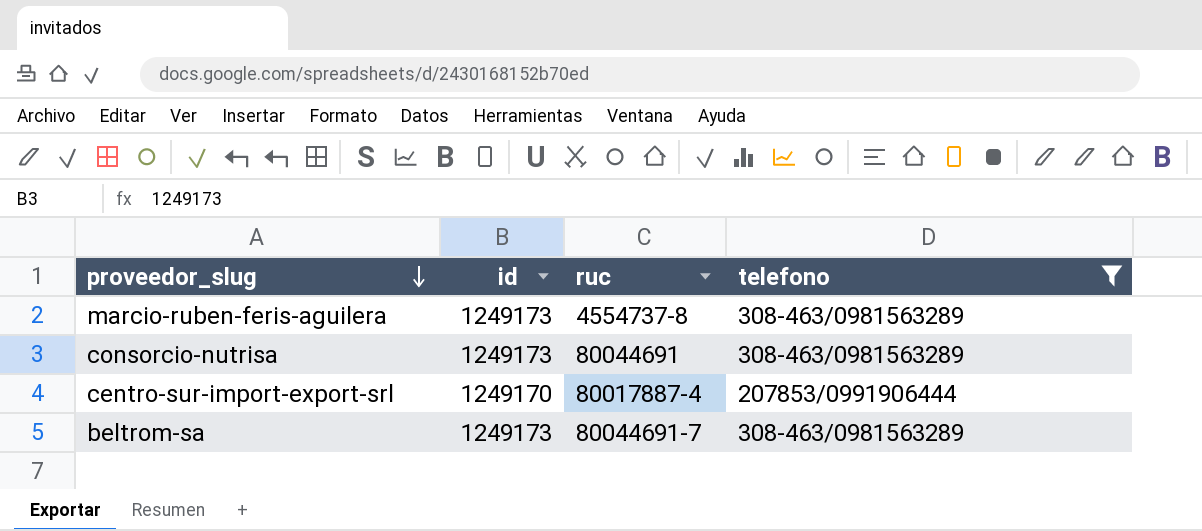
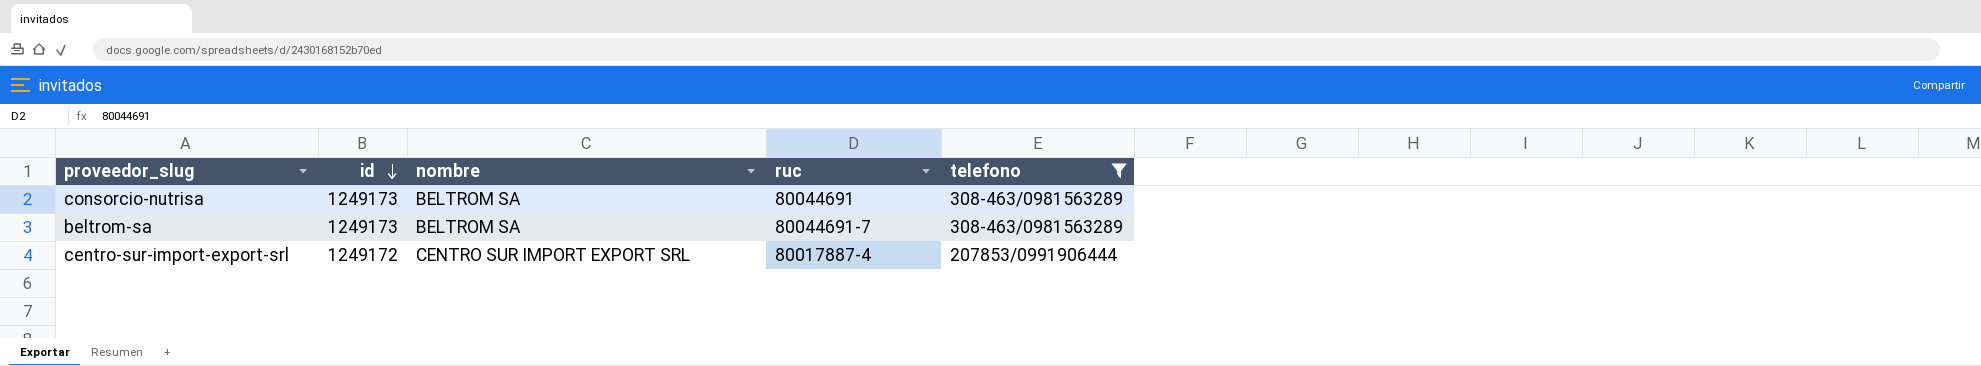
row order: proveedor_slug descending -> id descending
column nombre | position: none -> 3
row marcio-ruben-feris-aguilera: 1249173 | 4554737-8 | 308-463/0981563289 -> none
centro-sur-import-export-srl | id: 1249170 -> 1249172

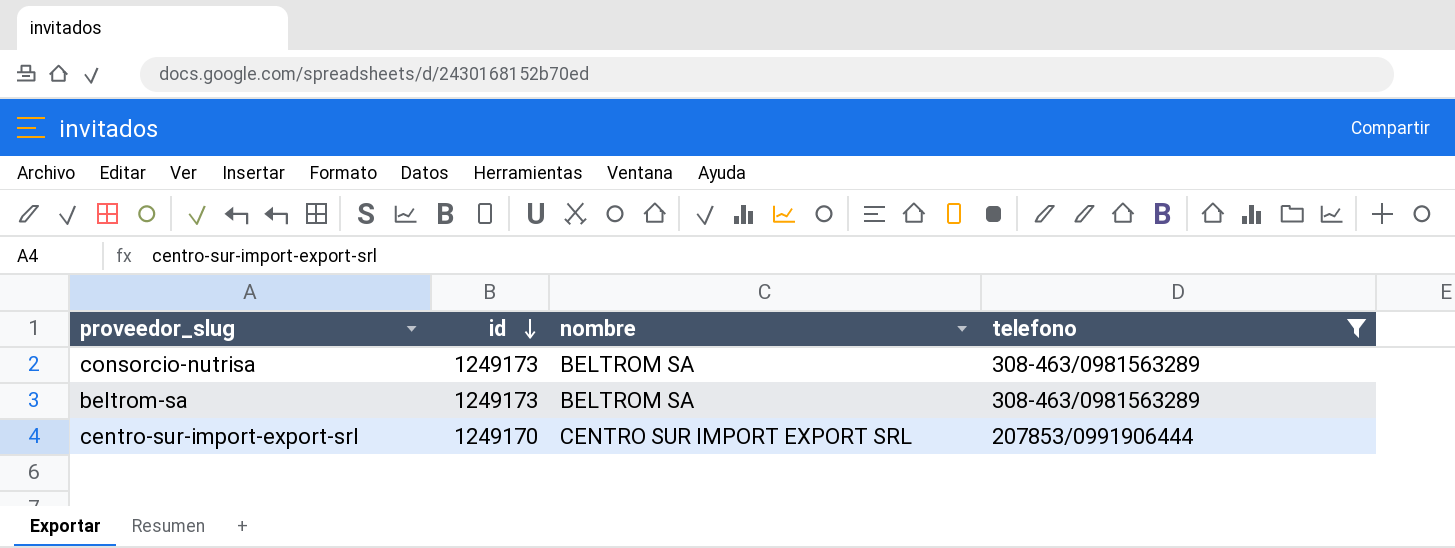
column ruc | position: 4 -> none
centro-sur-import-export-srl | id: 1249172 -> 1249170

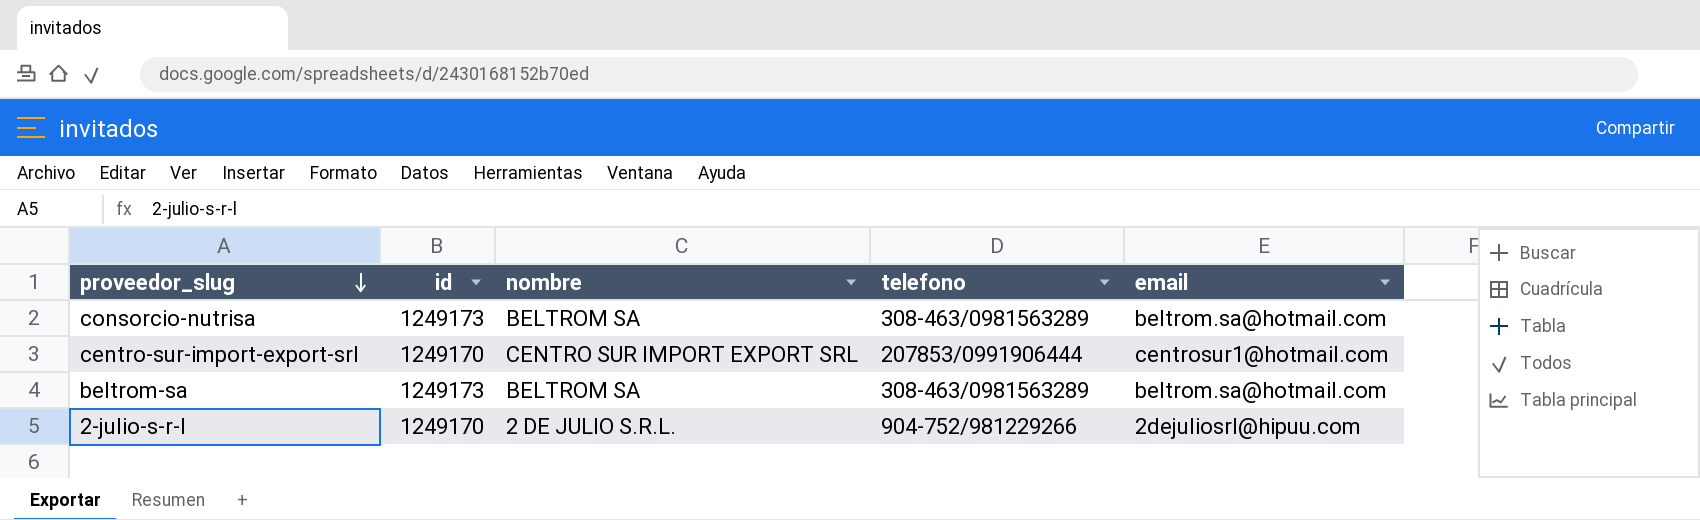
filter: telefono != 904-752/981229266 -> none
row order: id descending -> proveedor_slug descending
column email | position: none -> 5

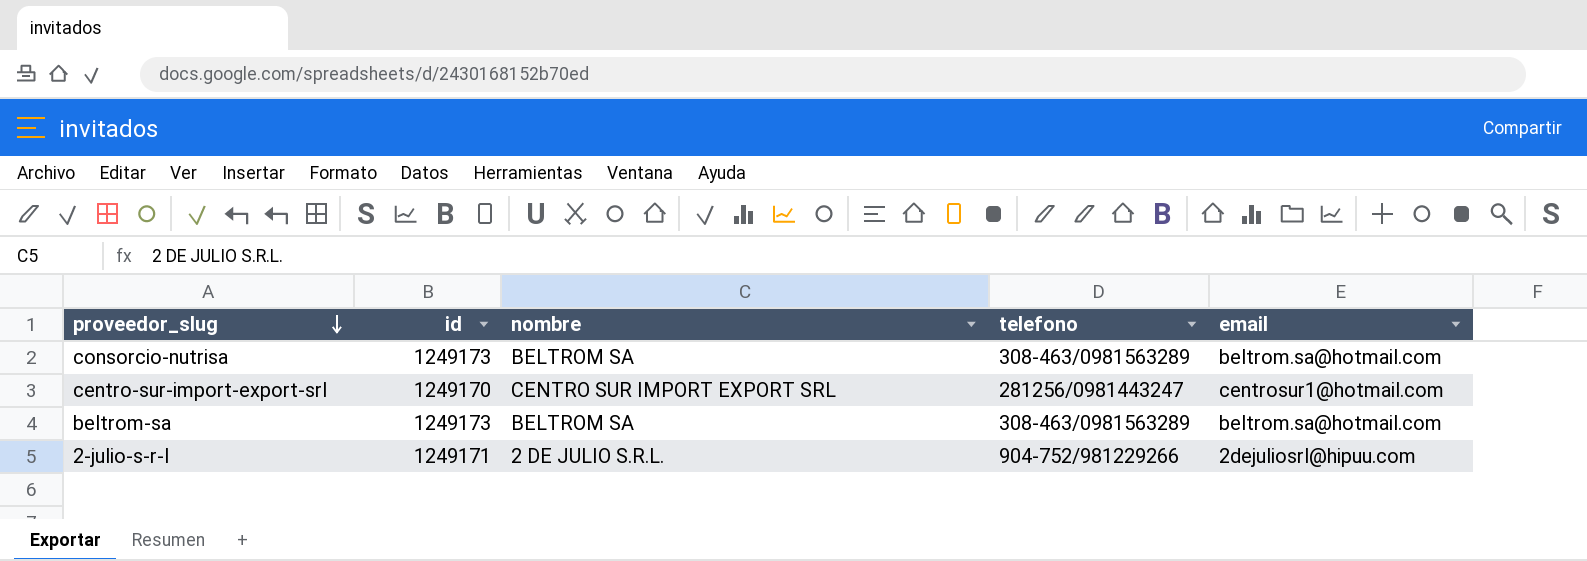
centro-sur-import-export-srl | telefono: 207853/0991906444 -> 281256/0981443247
2-julio-s-r-l | id: 1249170 -> 1249171

